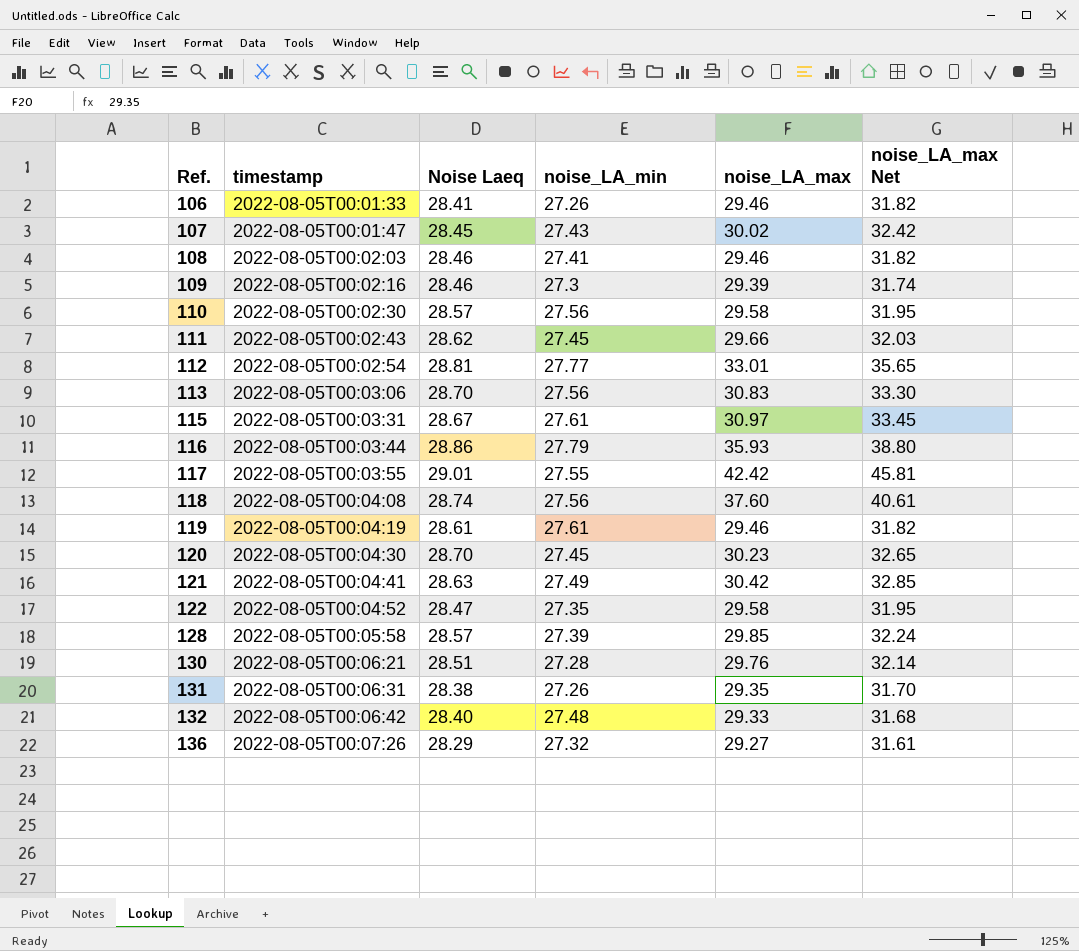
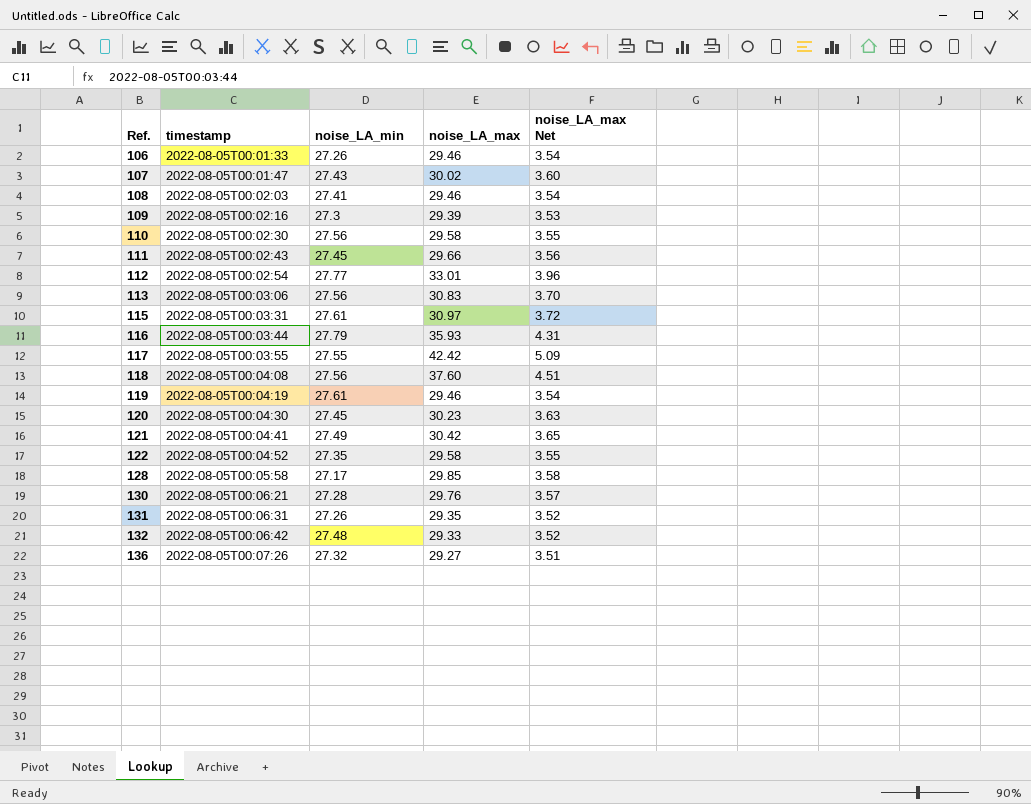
column Noise Laeq | position: 3 -> none
column noise_LA_max Net | formula: [noise_LA_max] * 1.08 -> [noise_LA_max] * 0.12
128 | noise_LA_min: 27.39 -> 27.17

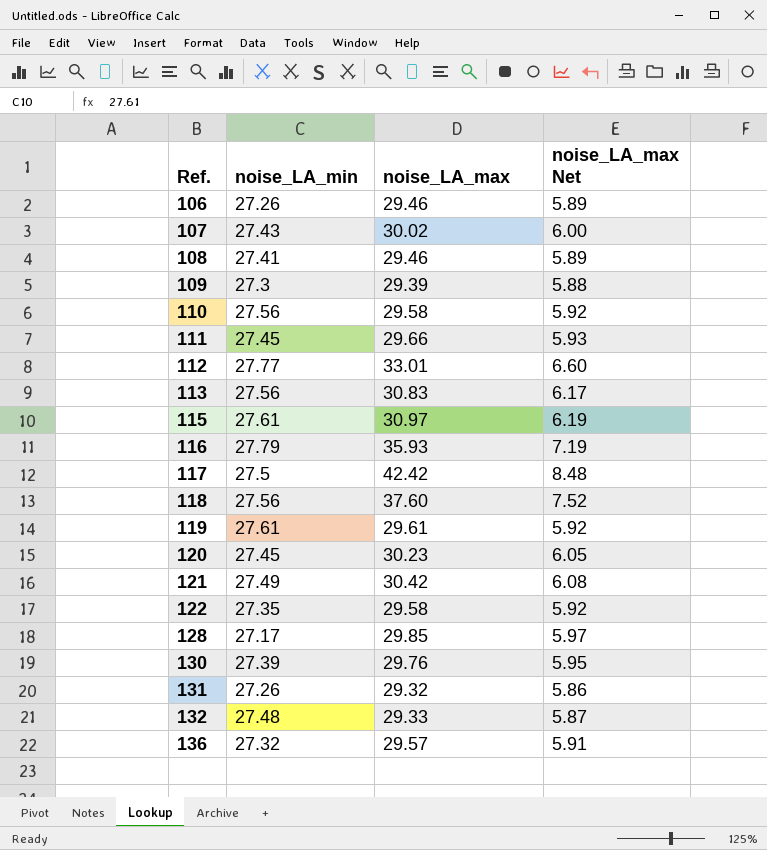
column timestamp | position: 2 -> none
column noise_LA_max Net | formula: [noise_LA_max] * 0.12 -> [noise_LA_max] * 0.2
117 | noise_LA_min: 27.55 -> 27.5
119 | noise_LA_max: 29.46 -> 29.61
130 | noise_LA_min: 27.28 -> 27.39
131 | noise_LA_max: 29.35 -> 29.32
136 | noise_LA_max: 29.27 -> 29.57

